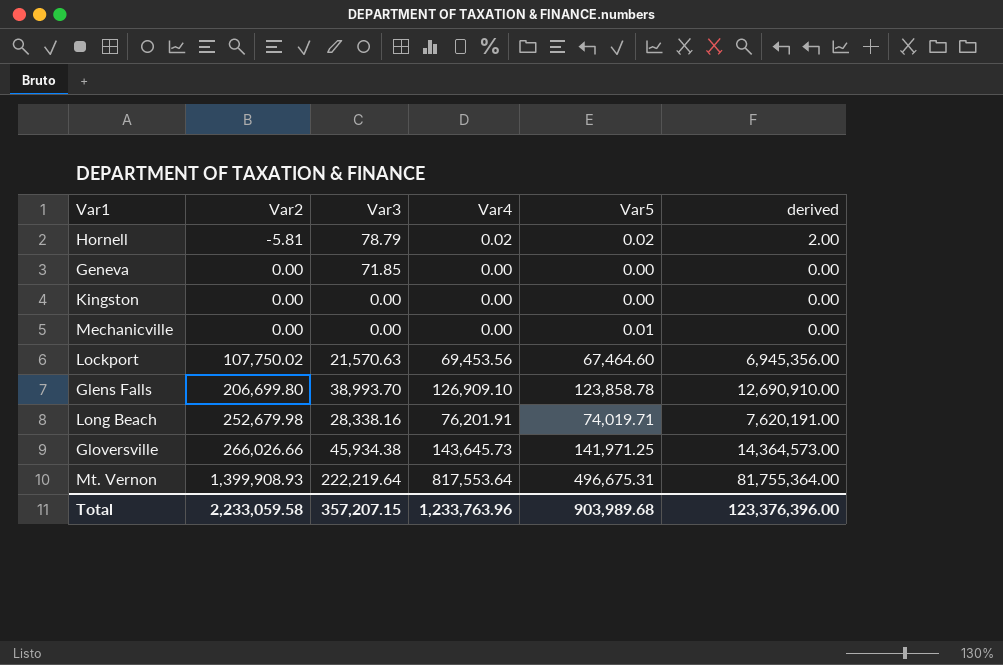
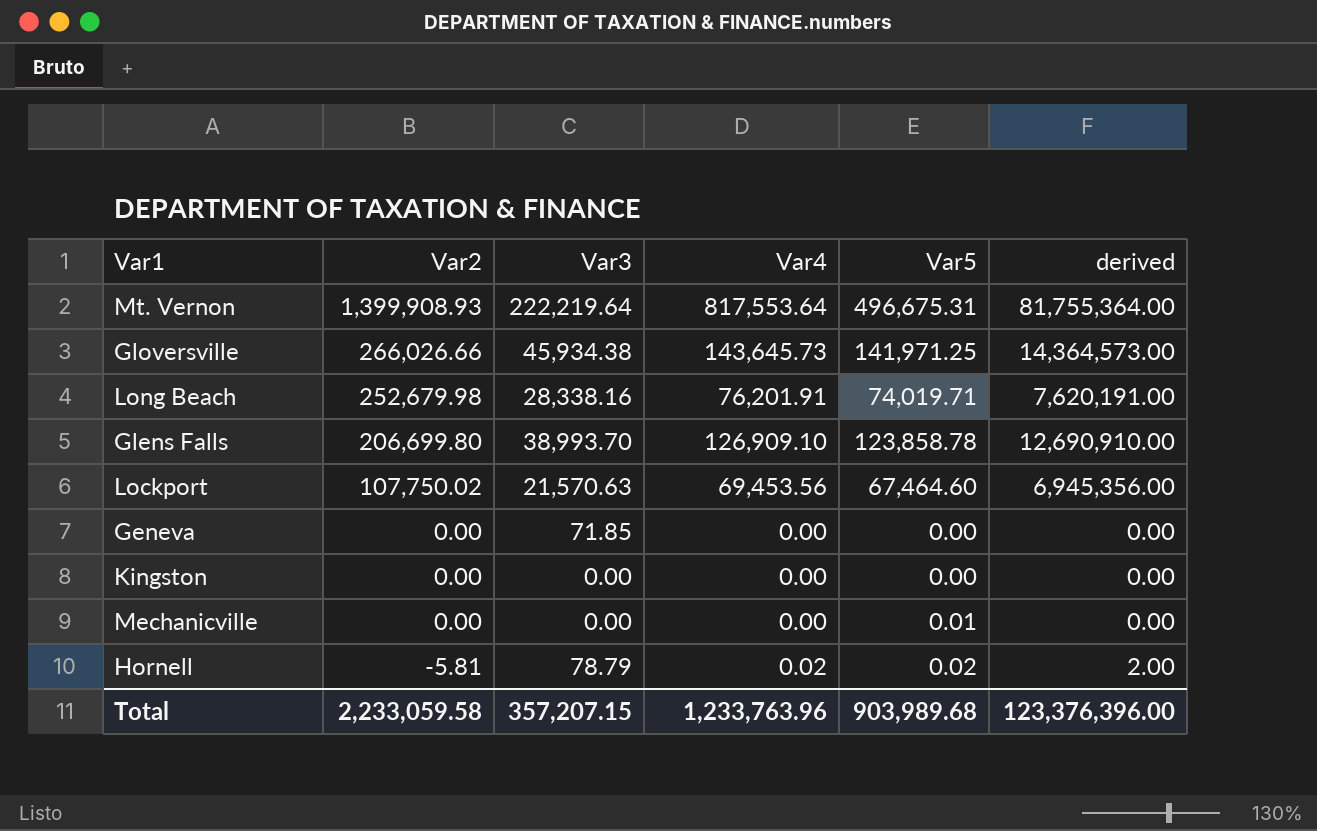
row order: Var2 ascending -> Var2 descending

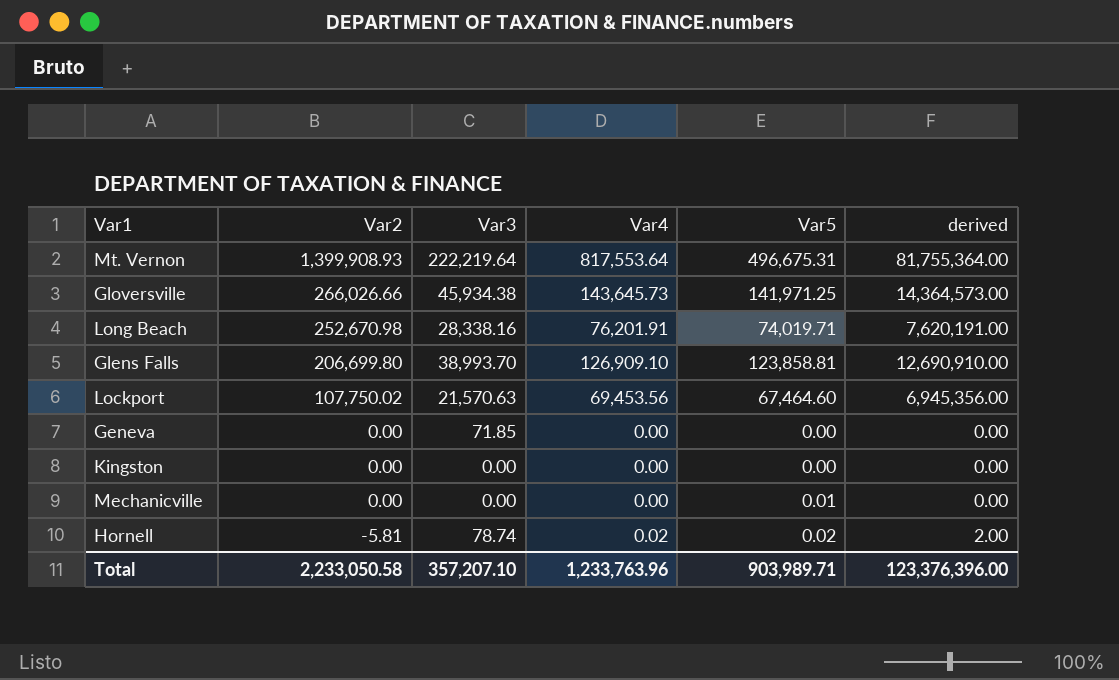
Long Beach | Var2: 252,679.98 -> 252,670.98
Glens Falls | Var5: 123,858.78 -> 123,858.81
Hornell | Var3: 78.79 -> 78.74
Total | Var2: 2,233,059.58 -> 2,233,050.58
Total | Var3: 357,207.15 -> 357,207.10
Total | Var5: 903,989.68 -> 903,989.71

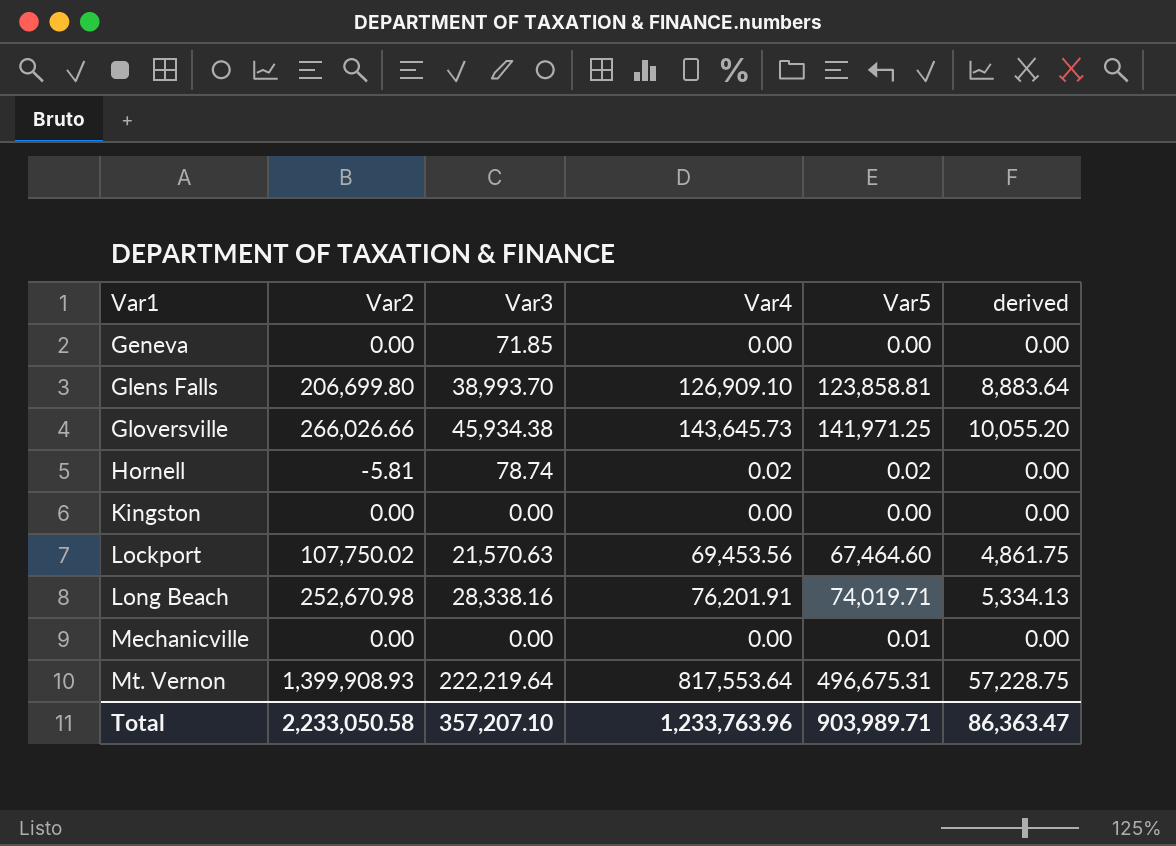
row order: Var2 descending -> Var1 ascending
column derived | formula: [Var4] * 100 -> [Var4] * 0.07
Total | derived: 123,376,396.00 -> 86,363.47

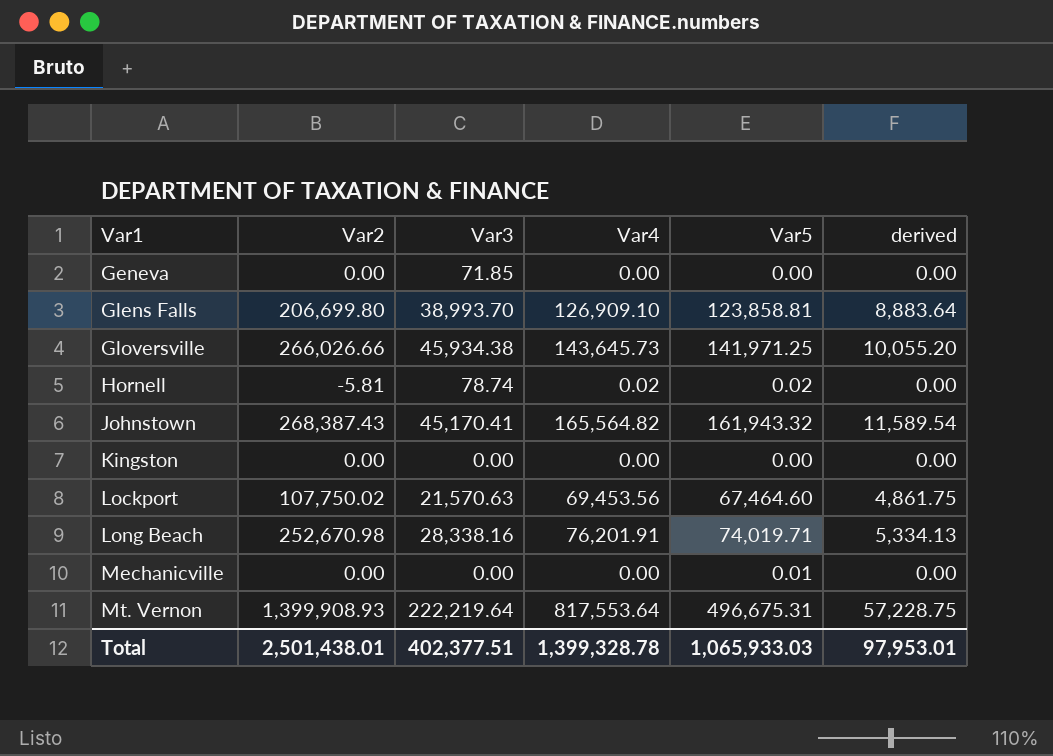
row Johnstown: none -> 268,387.43 | 45,170.41 | 165,564.82 | 161,943.32 | 11,589.54
Total | Var2: 2,233,050.58 -> 2,501,438.01
Total | Var3: 357,207.10 -> 402,377.51
Total | Var4: 1,233,763.96 -> 1,399,328.78
Total | Var5: 903,989.71 -> 1,065,933.03
Total | derived: 86,363.47 -> 97,953.01

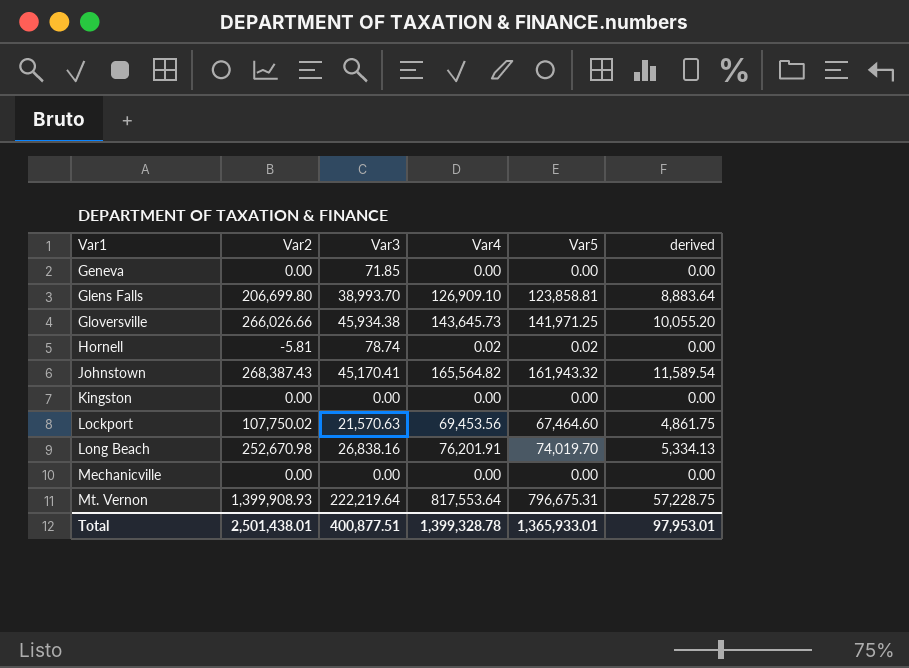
Long Beach | Var3: 28,338.16 -> 26,838.16
Long Beach | Var5: 74,019.71 -> 74,019.70
Mechanicville | Var5: 0.01 -> 0.00
Mt. Vernon | Var5: 496,675.31 -> 796,675.31
Total | Var3: 402,377.51 -> 400,877.51
Total | Var5: 1,065,933.03 -> 1,365,933.01

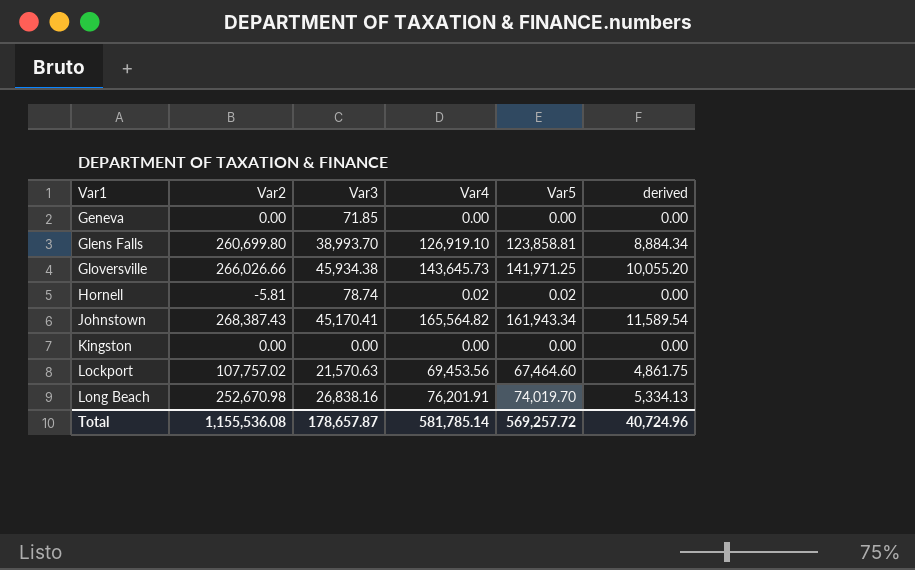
row Mechanicville: 0.00 | 0.00 | 0.00 | 0.00 | 0.00 -> none
row Mt. Vernon: 1,399,908.93 | 222,219.64 | 817,553.64 | 796,675.31 | 57,228.75 -> none
Glens Falls | Var2: 206,699.80 -> 260,699.80
Glens Falls | Var4: 126,909.10 -> 126,919.10
Glens Falls | derived: 8,883.64 -> 8,884.34
Johnstown | Var5: 161,943.32 -> 161,943.34
Lockport | Var2: 107,750.02 -> 107,757.02
Total | Var2: 2,501,438.01 -> 1,155,536.08
Total | Var3: 400,877.51 -> 178,657.87
Total | Var4: 1,399,328.78 -> 581,785.14
Total | Var5: 1,365,933.01 -> 569,257.72
Total | derived: 97,953.01 -> 40,724.96

